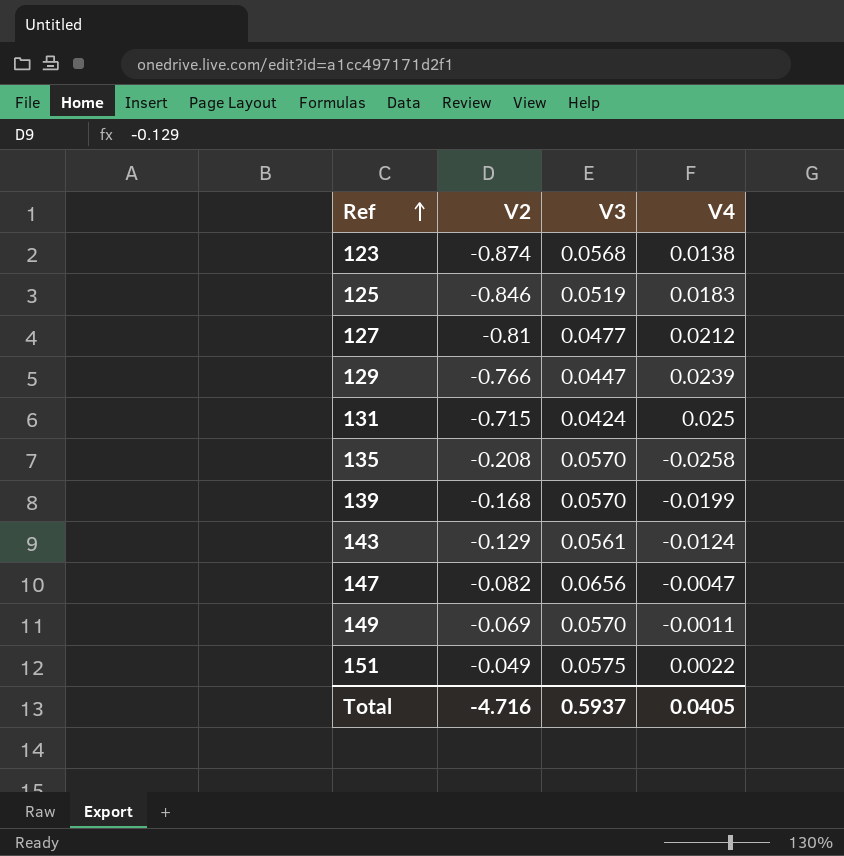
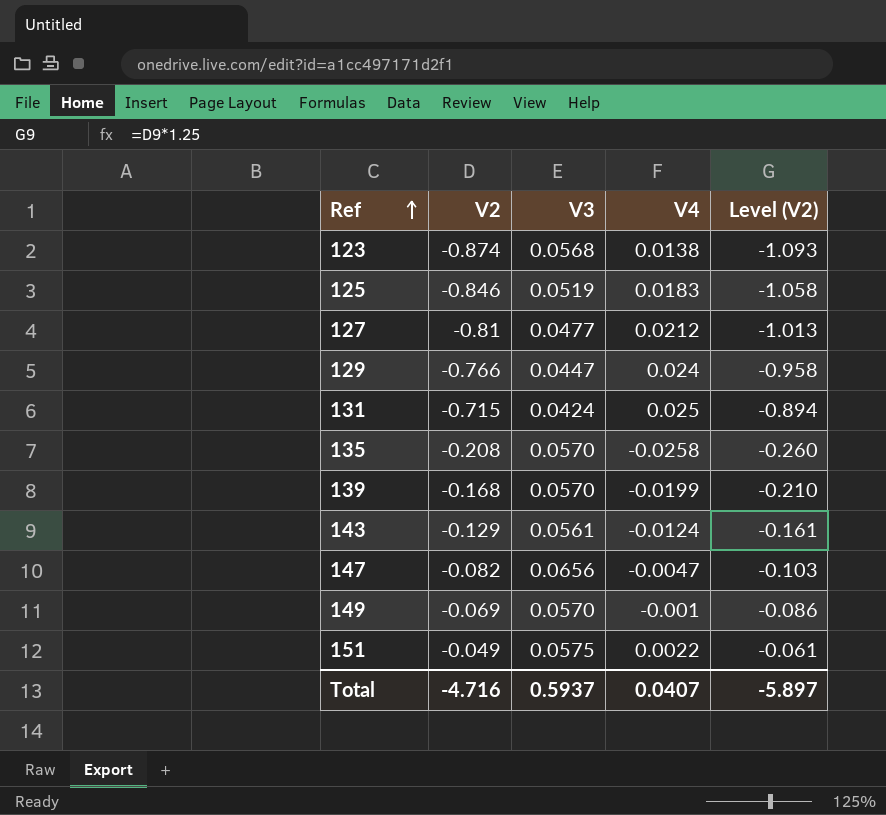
column Level (V2) | formula: none -> [V2] * 1.25
129 | V4: 0.0239 -> 0.024
149 | V4: -0.0011 -> -0.001
Total | V4: 0.0405 -> 0.0407

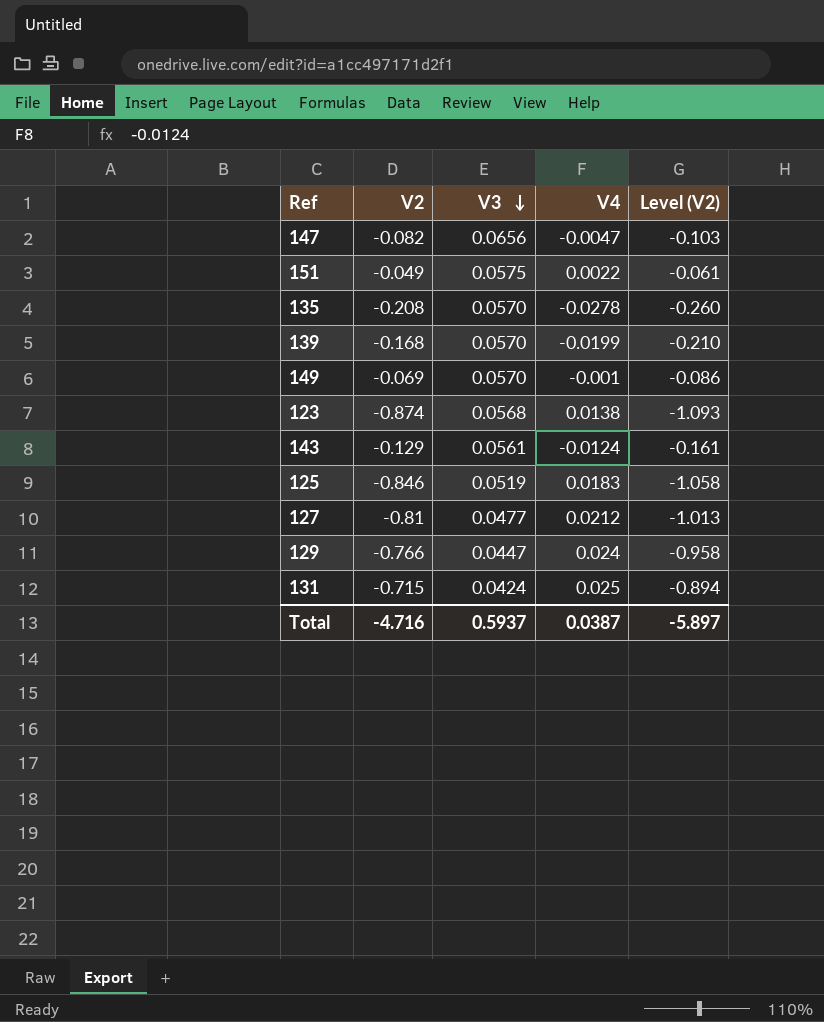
row order: Ref ascending -> V3 descending
135 | V4: -0.0258 -> -0.0278
Total | V4: 0.0407 -> 0.0387

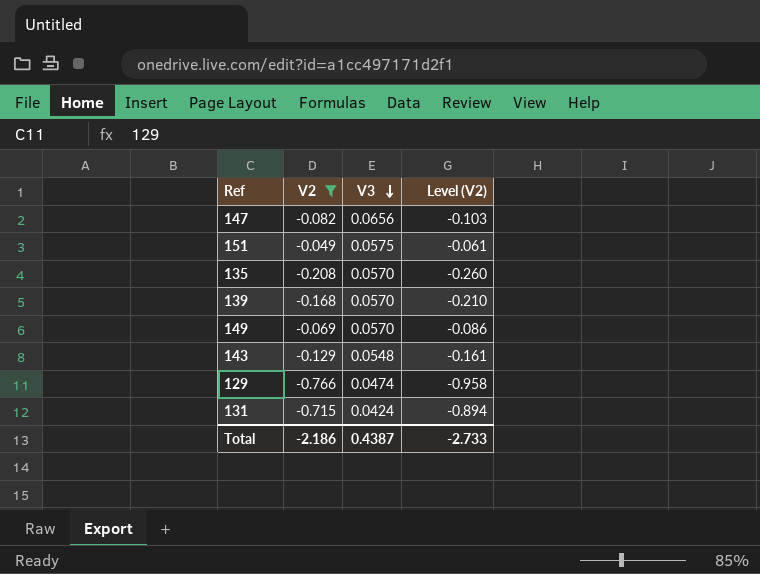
filter: none -> V2 >= -0.766
column V4 | position: 4 -> none
143 | V3: 0.0561 -> 0.0548
129 | V3: 0.0447 -> 0.0474
Total | V2: -4.716 -> -2.186
Total | V3: 0.5937 -> 0.4387
Total | Level (V2): -5.897 -> -2.733

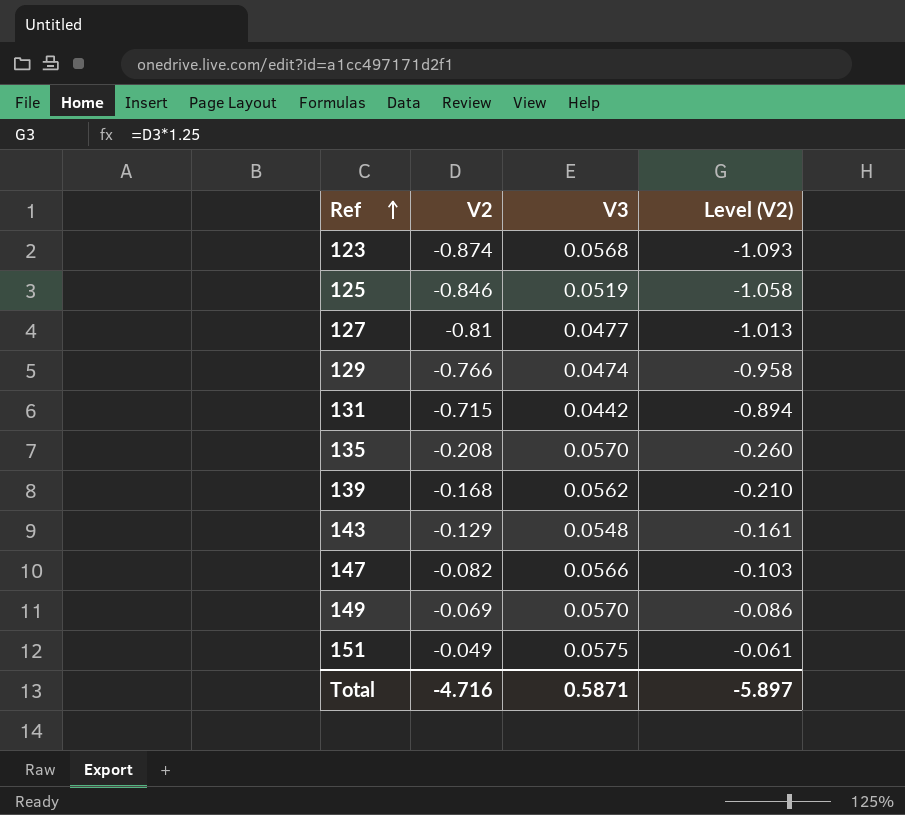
filter: V2 >= -0.766 -> none
row order: V3 descending -> Ref ascending
131 | V3: 0.0424 -> 0.0442
139 | V3: 0.0570 -> 0.0562
147 | V3: 0.0656 -> 0.0566
Total | V2: -2.186 -> -4.716
Total | V3: 0.4387 -> 0.5871
Total | Level (V2): -2.733 -> -5.897

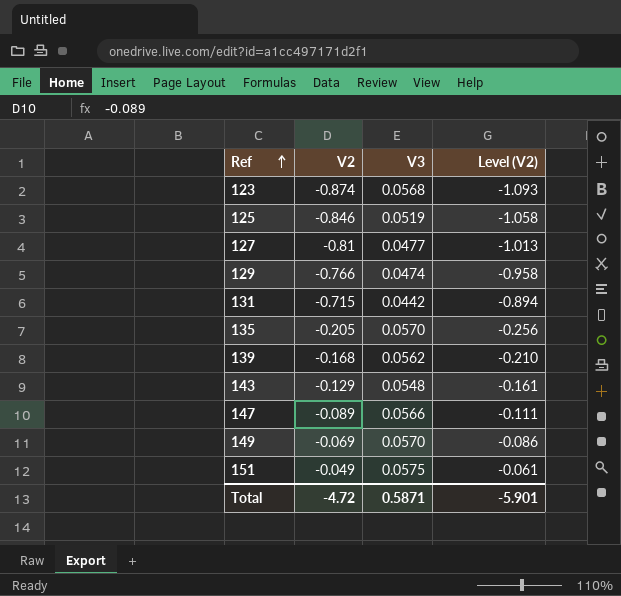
135 | V2: -0.208 -> -0.205
135 | Level (V2): -0.260 -> -0.256
147 | V2: -0.082 -> -0.089
147 | Level (V2): -0.103 -> -0.111
Total | V2: -4.716 -> -4.72
Total | Level (V2): -5.897 -> -5.901

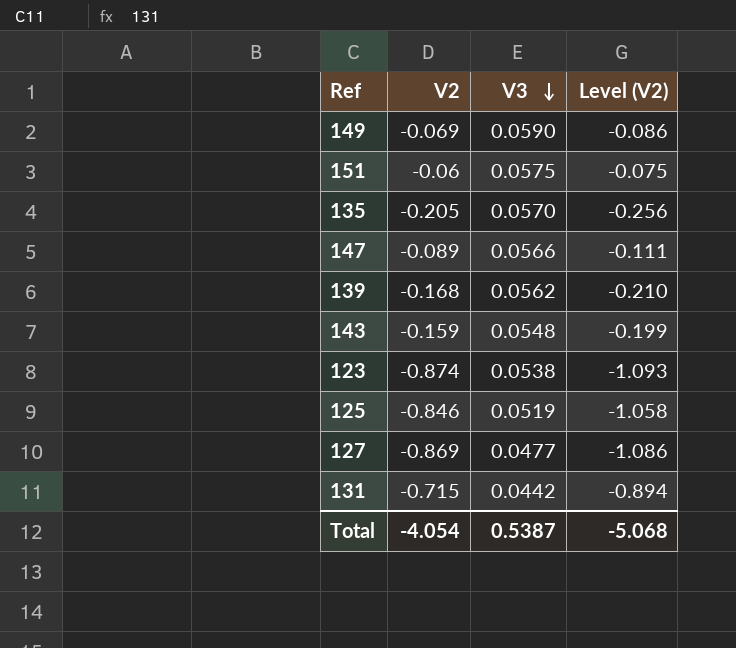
row order: Ref ascending -> V3 descending
row 129: -0.766 | 0.0474 | -0.958 -> none
149 | V3: 0.0570 -> 0.0590
151 | V2: -0.049 -> -0.06
151 | Level (V2): -0.061 -> -0.075
143 | V2: -0.129 -> -0.159
143 | Level (V2): -0.161 -> -0.199
123 | V3: 0.0568 -> 0.0538
127 | V2: -0.81 -> -0.869
127 | Level (V2): -1.013 -> -1.086
Total | V2: -4.72 -> -4.054
Total | V3: 0.5871 -> 0.5387
Total | Level (V2): -5.901 -> -5.068

